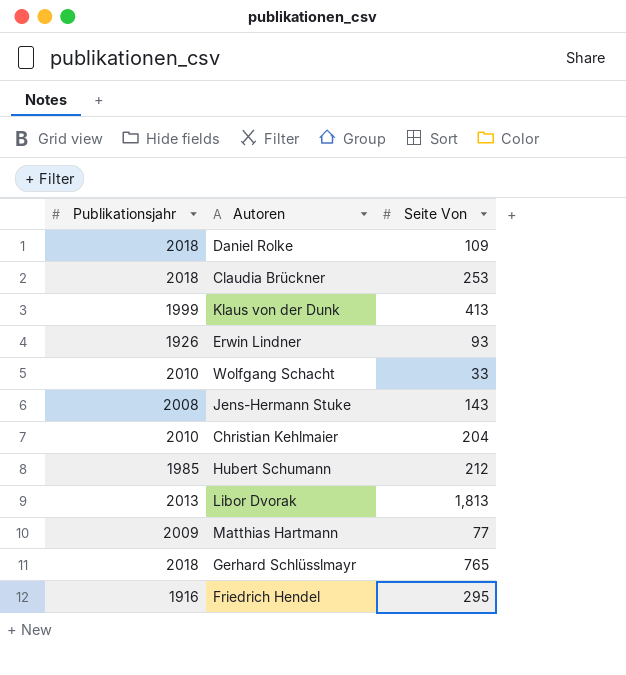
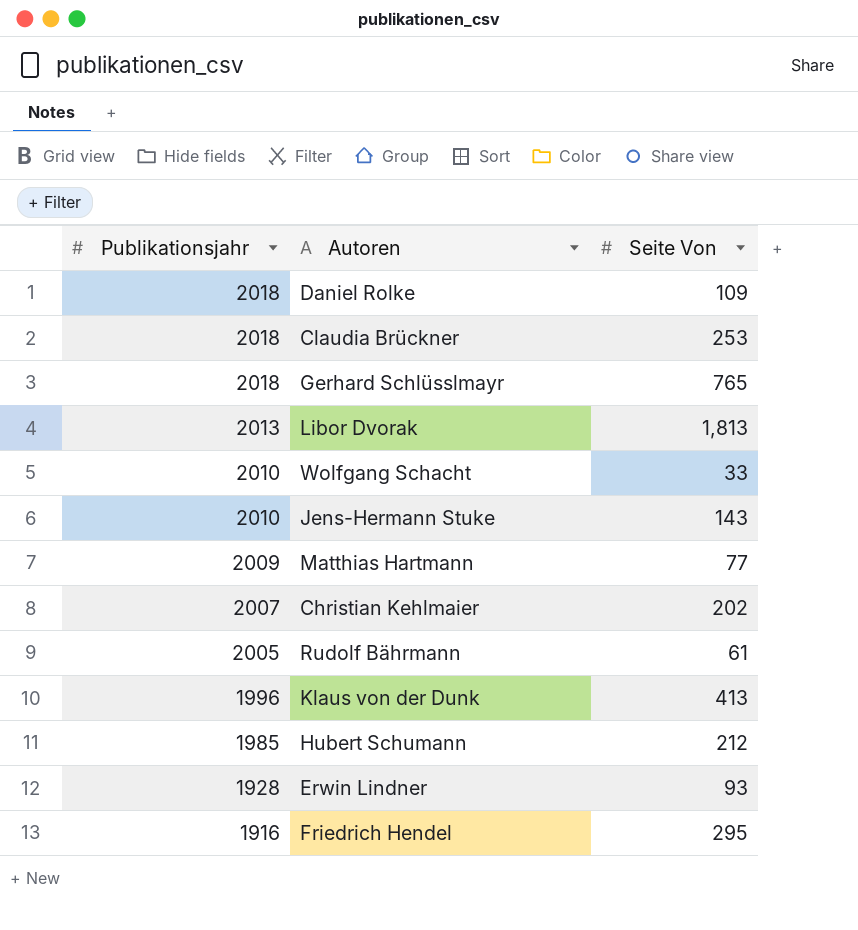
row order: none -> Publikationsjahr descending
Jens-Hermann Stuke | Publikationsjahr: 2008 -> 2010
Christian Kehlmaier | Publikationsjahr: 2010 -> 2007
Christian Kehlmaier | Seite Von: 204 -> 202
row Rudolf Bährmann: none -> 2005 | 61
Klaus von der Dunk | Publikationsjahr: 1999 -> 1996
Erwin Lindner | Publikationsjahr: 1926 -> 1928

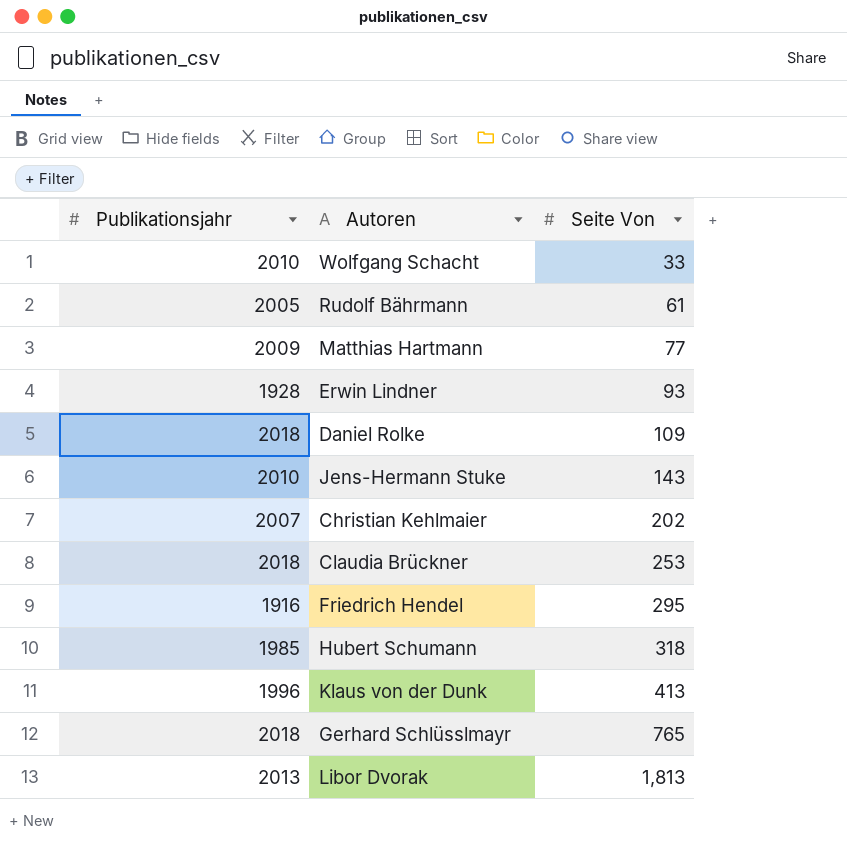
row order: Publikationsjahr descending -> Seite Von ascending
Hubert Schumann | Seite Von: 212 -> 318

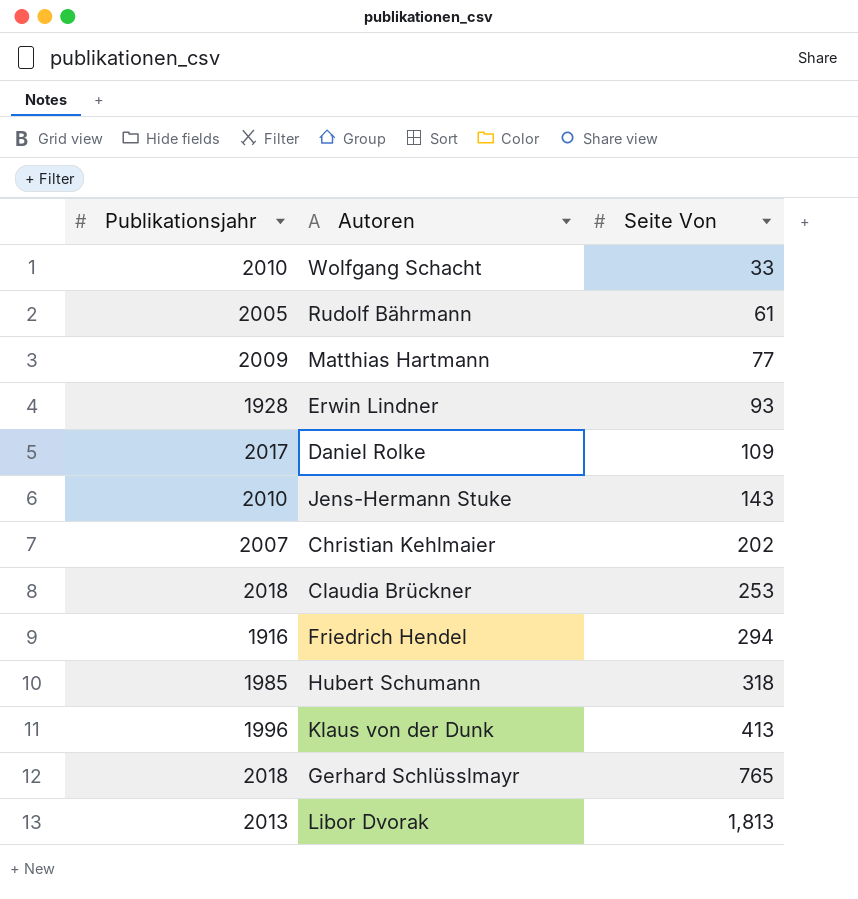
Daniel Rolke | Publikationsjahr: 2018 -> 2017
Friedrich Hendel | Seite Von: 295 -> 294

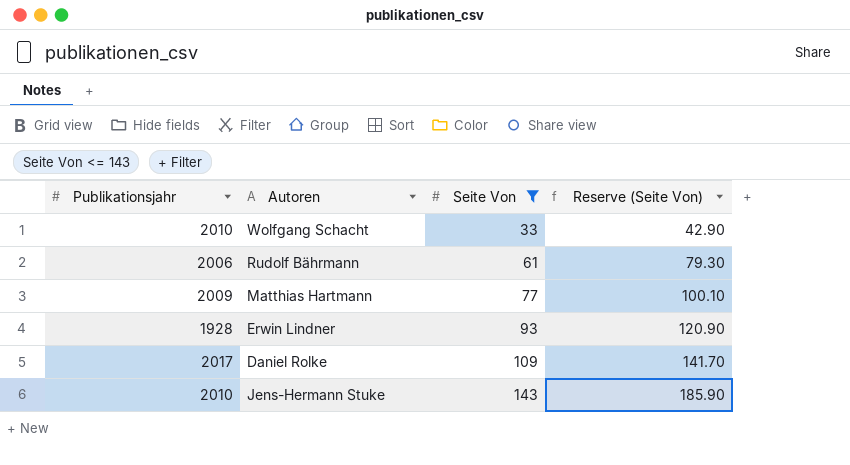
filter: none -> Seite Von <= 143
column Reserve (Seite Von) | formula: none -> [Seite Von] * 1.3
Rudolf Bährmann | Publikationsjahr: 2005 -> 2006

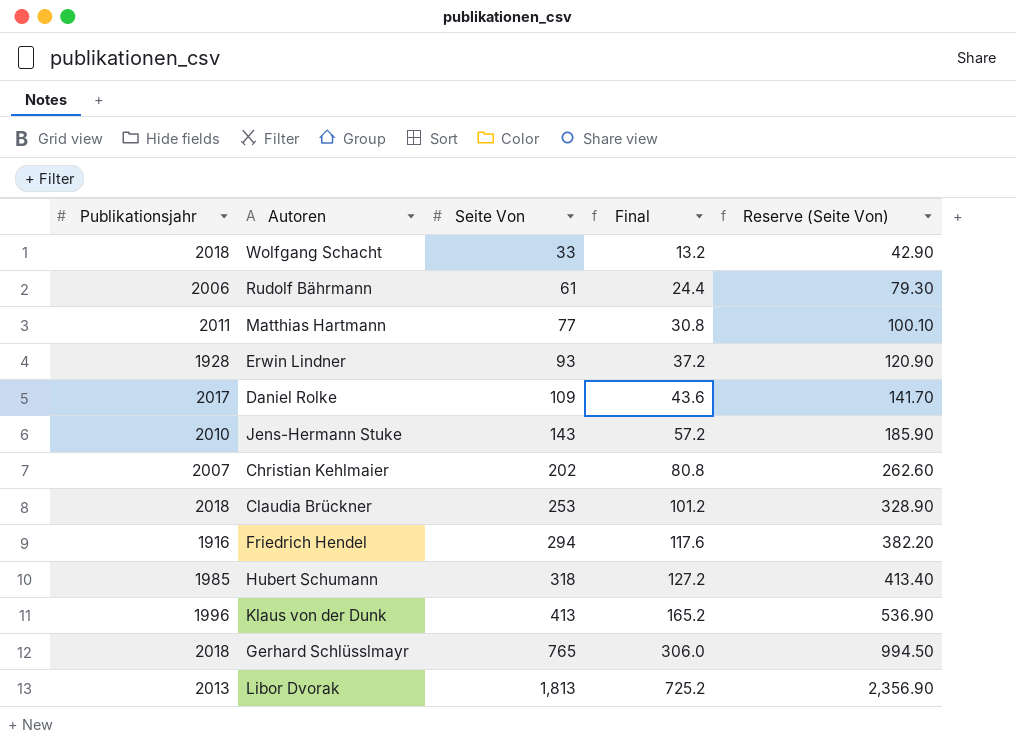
filter: Seite Von <= 143 -> none
column Final | formula: none -> [Seite Von] * 0.4
Wolfgang Schacht | Publikationsjahr: 2010 -> 2018
Matthias Hartmann | Publikationsjahr: 2009 -> 2011

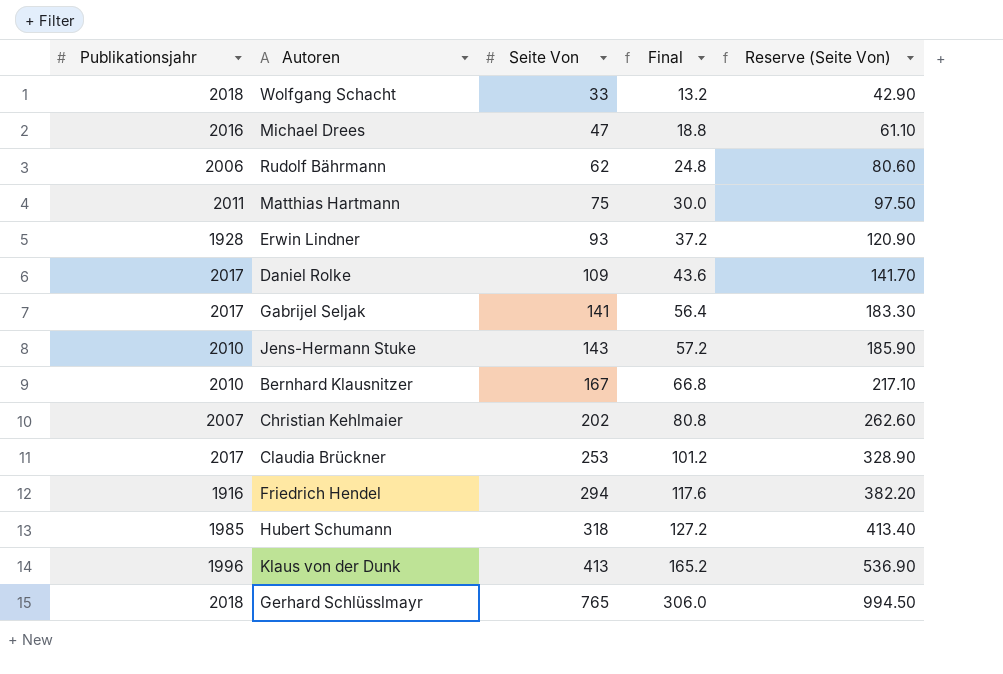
row Libor Dvorak: 2013 | 1,813 | 725.2 | 2,356.90 -> none
row Michael Drees: none -> 2016 | 47 | 18.8 | 61.10
Rudolf Bährmann | Seite Von: 61 -> 62
Rudolf Bährmann | Final: 24.4 -> 24.8
Rudolf Bährmann | Reserve (Seite Von): 79.30 -> 80.60
Matthias Hartmann | Seite Von: 77 -> 75
Matthias Hartmann | Final: 30.8 -> 30.0
Matthias Hartmann | Reserve (Seite Von): 100.10 -> 97.50
row Gabrijel Seljak: none -> 2017 | 141 | 56.4 | 183.30
row Bernhard Klausnitzer: none -> 2010 | 167 | 66.8 | 217.10
Claudia Brückner | Publikationsjahr: 2018 -> 2017

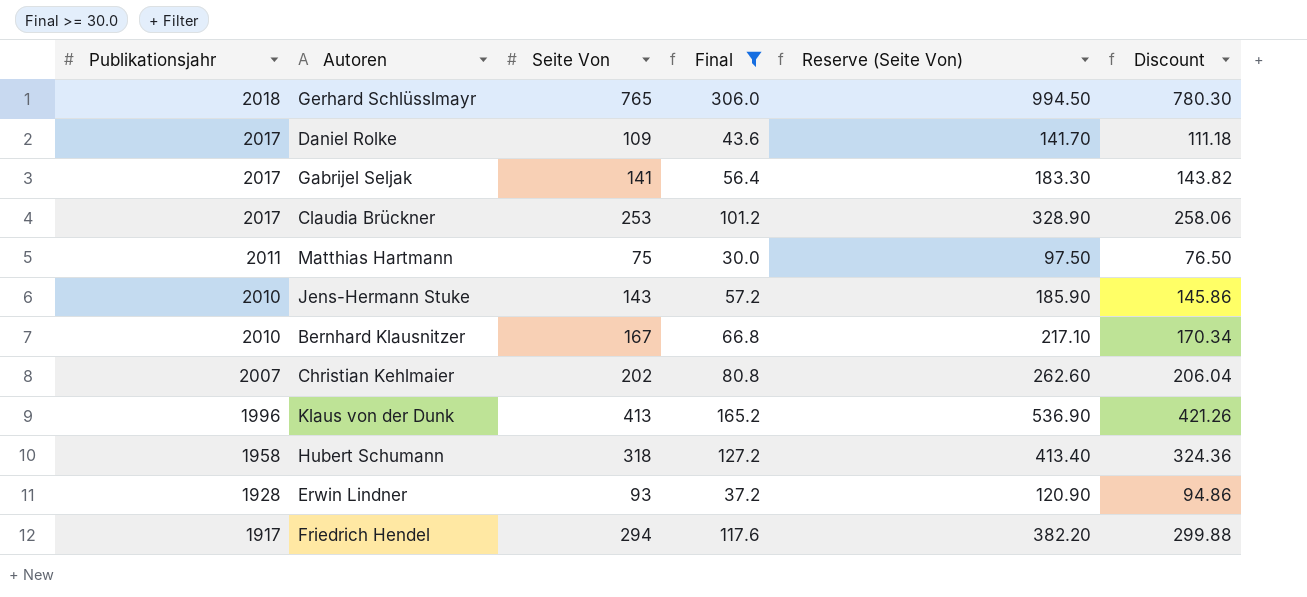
filter: none -> Final >= 30.0
row order: Seite Von ascending -> Publikationsjahr descending
column Discount | formula: none -> [Seite Von] * 1.02
Hubert Schumann | Publikationsjahr: 1985 -> 1958
Friedrich Hendel | Publikationsjahr: 1916 -> 1917

